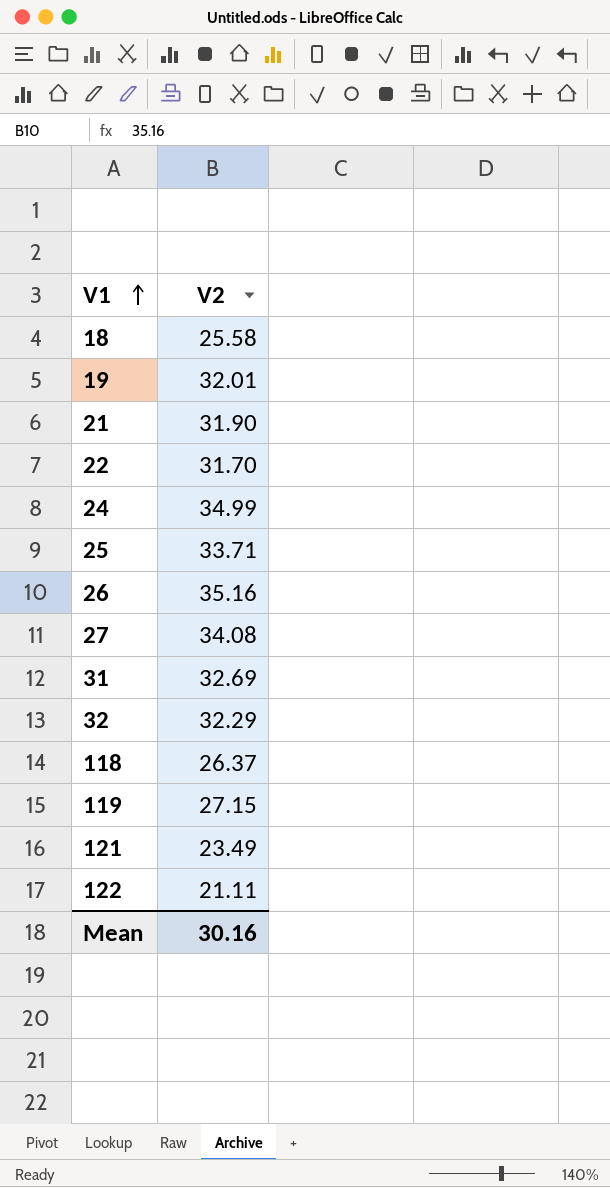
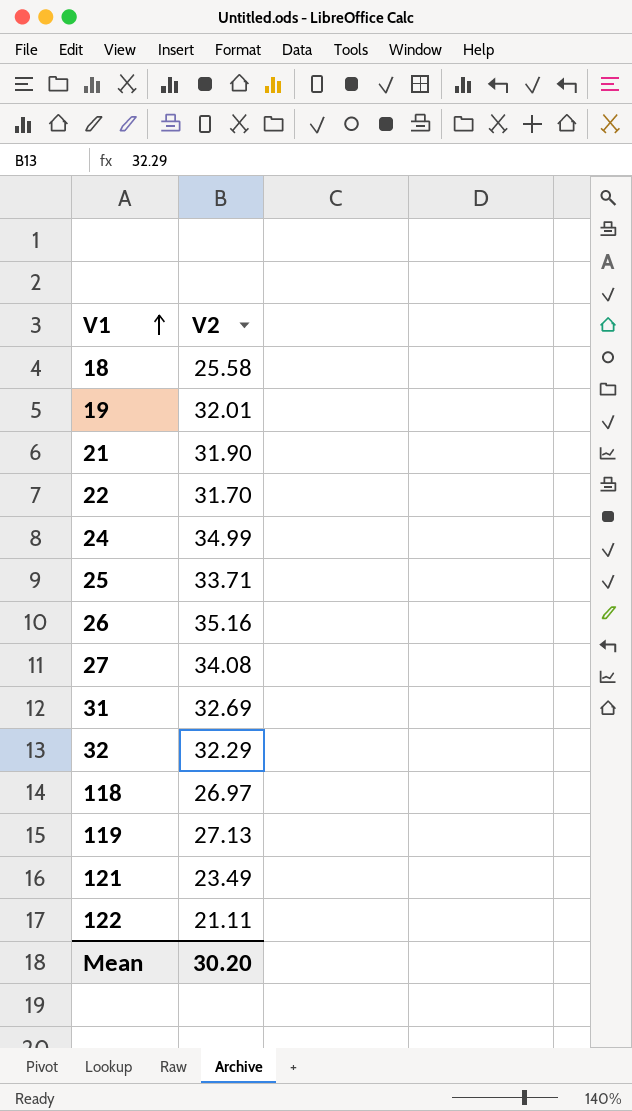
118 | V2: 26.37 -> 26.97
119 | V2: 27.15 -> 27.13
Mean | V2: 30.16 -> 30.20

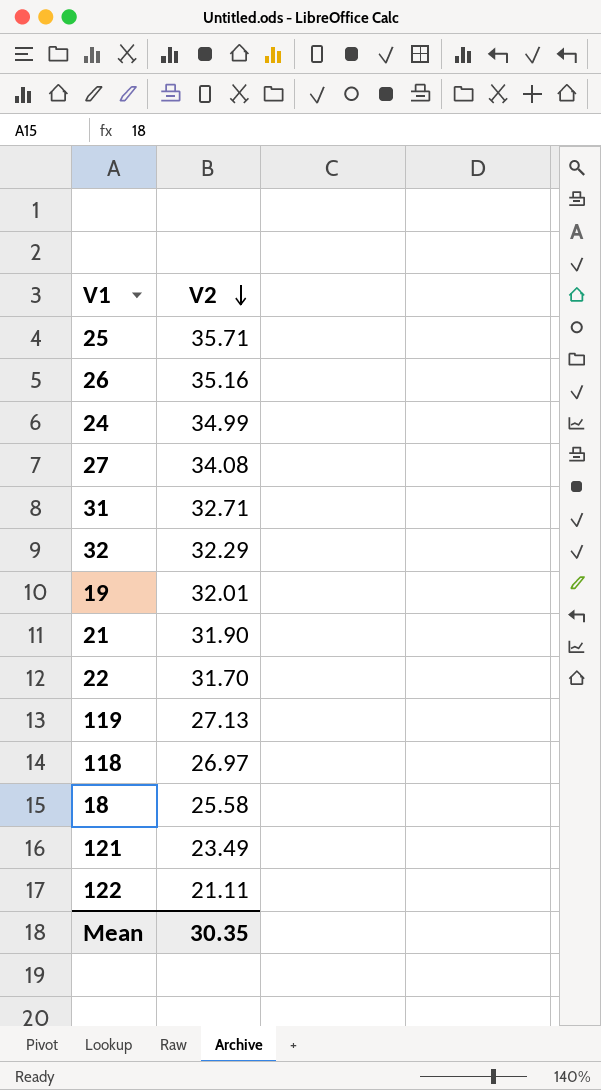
row order: V1 ascending -> V2 descending
25 | V2: 33.71 -> 35.71
31 | V2: 32.69 -> 32.71
Mean | V2: 30.20 -> 30.35

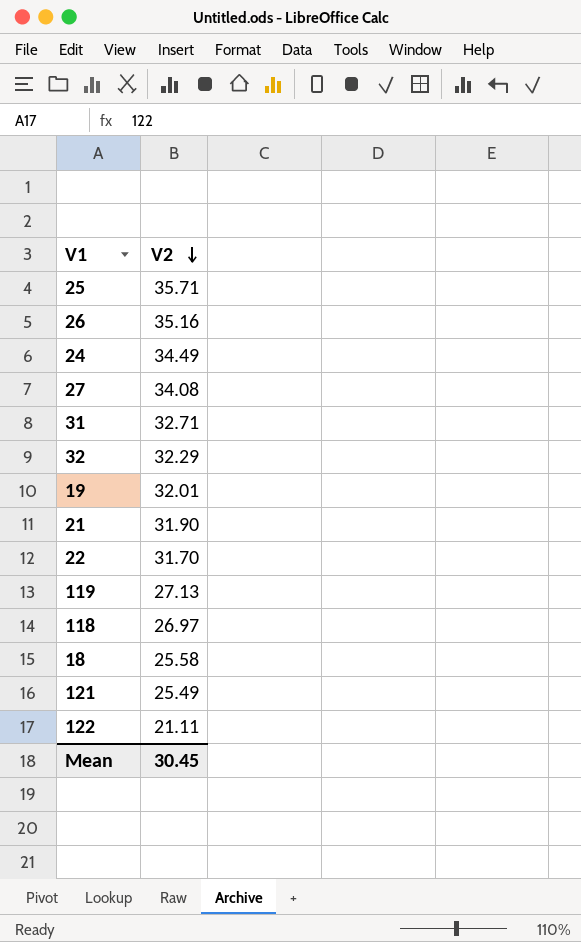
24 | V2: 34.99 -> 34.49
121 | V2: 23.49 -> 25.49
Mean | V2: 30.35 -> 30.45

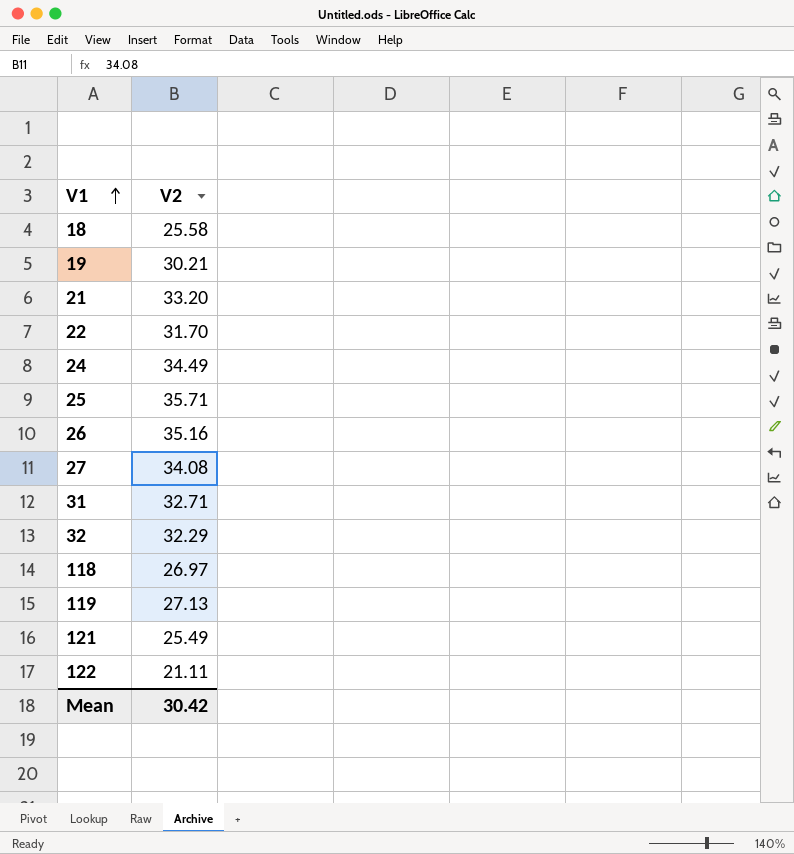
row order: V2 descending -> V1 ascending
19 | V2: 32.01 -> 30.21
21 | V2: 31.90 -> 33.20
Mean | V2: 30.45 -> 30.42

